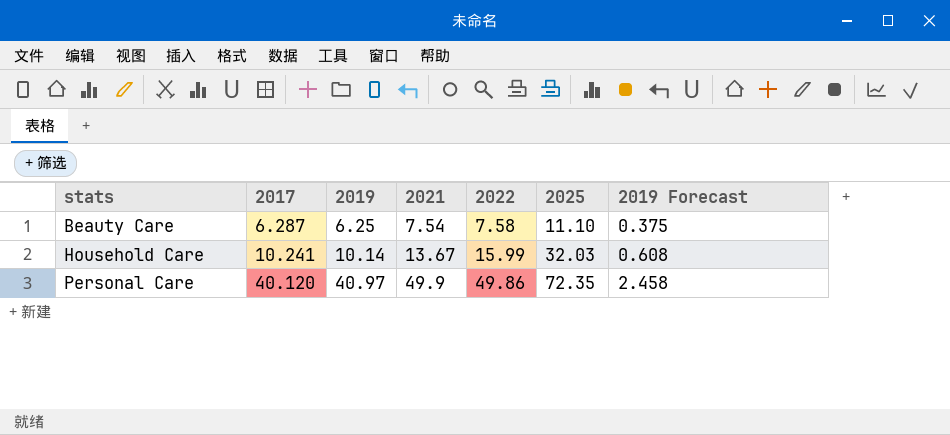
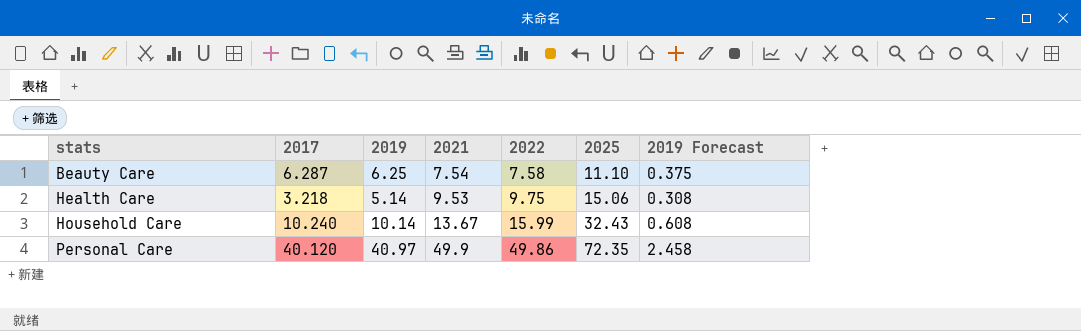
row Health Care: none -> 3.218 | 5.14 | 9.53 | 9.75 | 15.06 | 0.308
Household Care | 2017: 10.241 -> 10.240
Household Care | 2025: 32.03 -> 32.43

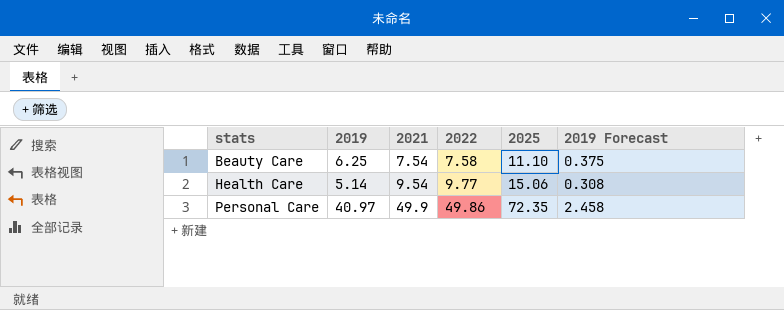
column 2017 | position: 2 -> none
row Household Care: 10.240 | 10.14 | 13.67 | 15.99 | 32.43 | 0.608 -> none
Health Care | 2021: 9.53 -> 9.54
Health Care | 2022: 9.75 -> 9.77

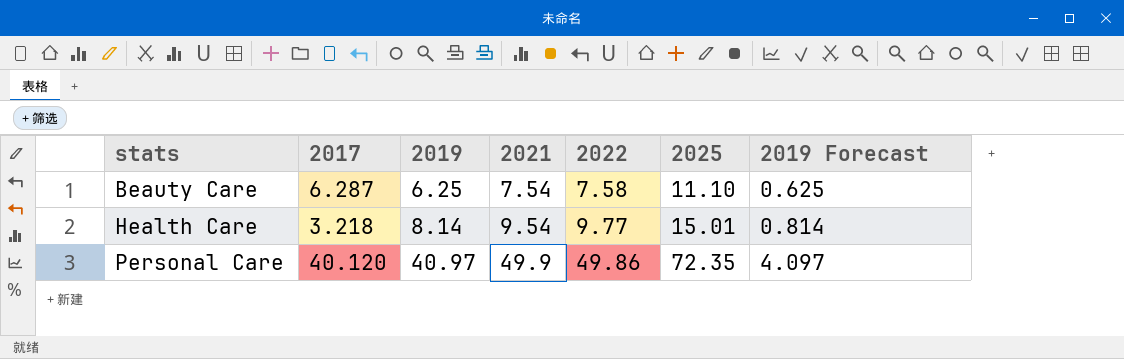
column 2017 | position: none -> 2
column 2019 Forecast | formula: [2019] * 0.06 -> [2019] * 0.1
Health Care | 2019: 5.14 -> 8.14
Health Care | 2025: 15.06 -> 15.01

